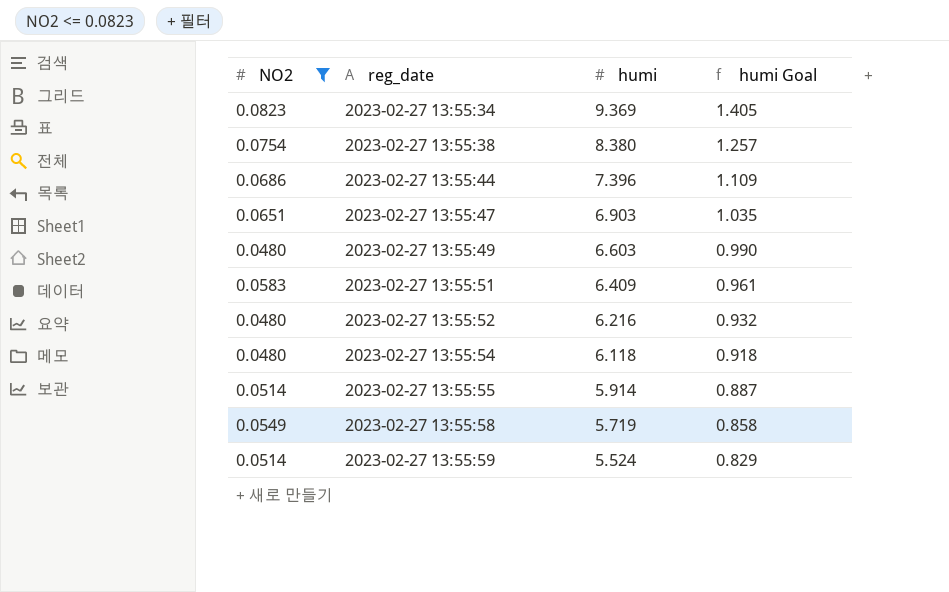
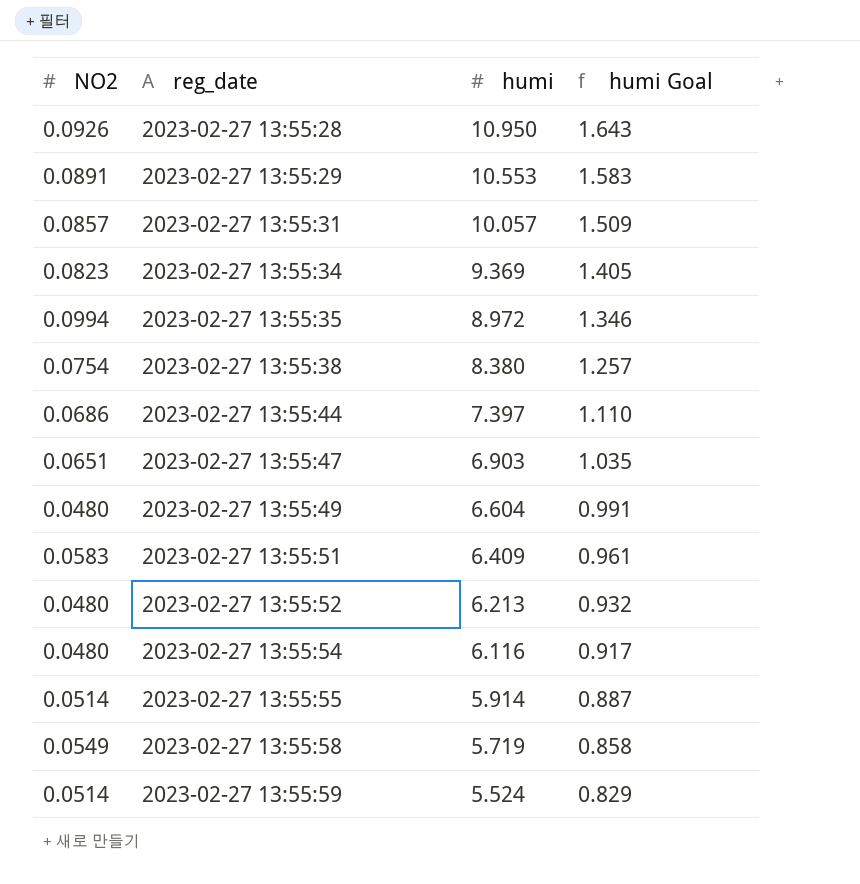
filter: NO2 <= 0.0823 -> none
2023-02-27 13:55:44 | humi: 7.396 -> 7.397
2023-02-27 13:55:44 | humi Goal: 1.109 -> 1.110
2023-02-27 13:55:49 | humi: 6.603 -> 6.604
2023-02-27 13:55:49 | humi Goal: 0.990 -> 0.991
2023-02-27 13:55:52 | humi: 6.216 -> 6.213
2023-02-27 13:55:54 | humi: 6.118 -> 6.116
2023-02-27 13:55:54 | humi Goal: 0.918 -> 0.917

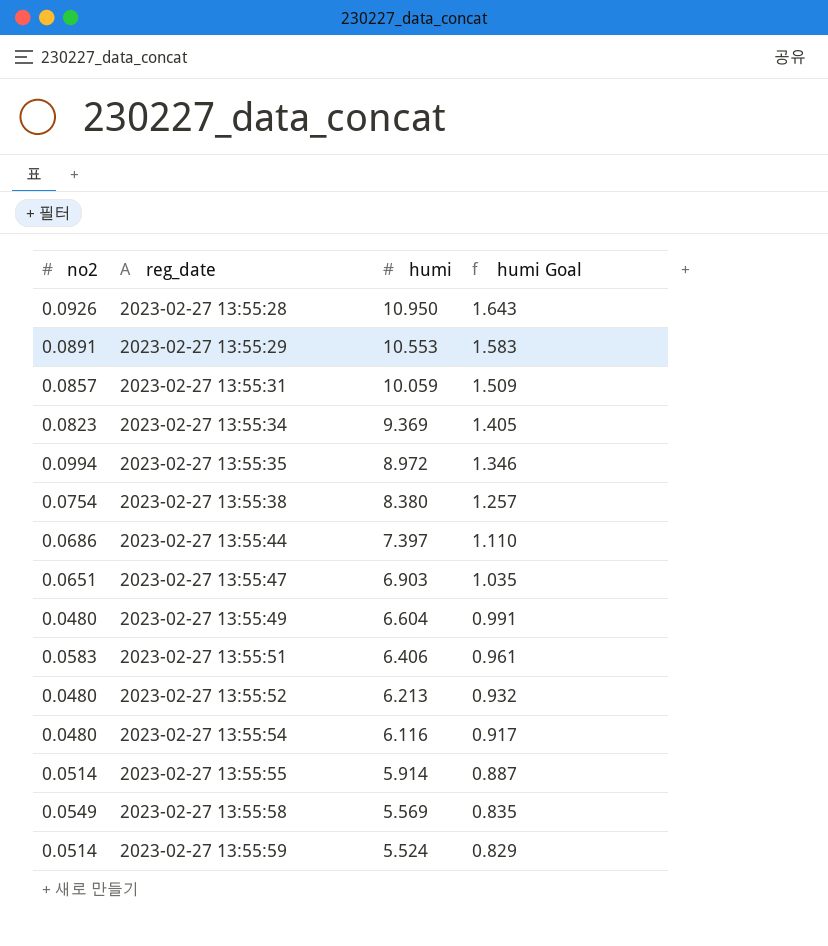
column name: NO2 -> no2
2023-02-27 13:55:31 | humi: 10.057 -> 10.059
2023-02-27 13:55:51 | humi: 6.409 -> 6.406
2023-02-27 13:55:58 | humi: 5.719 -> 5.569
2023-02-27 13:55:58 | humi Goal: 0.858 -> 0.835

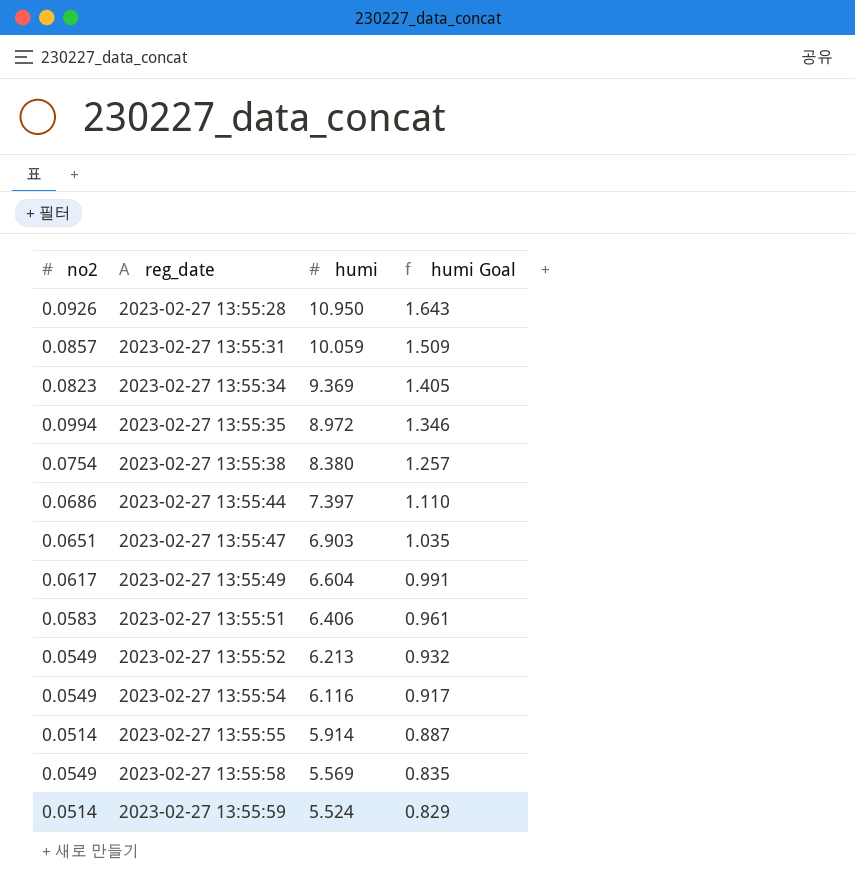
row 2023-02-27 13:55:29: 0.0891 | 10.553 | 1.583 -> none
2023-02-27 13:55:49 | no2: 0.0480 -> 0.0617
2023-02-27 13:55:52 | no2: 0.0480 -> 0.0549
2023-02-27 13:55:54 | no2: 0.0480 -> 0.0549

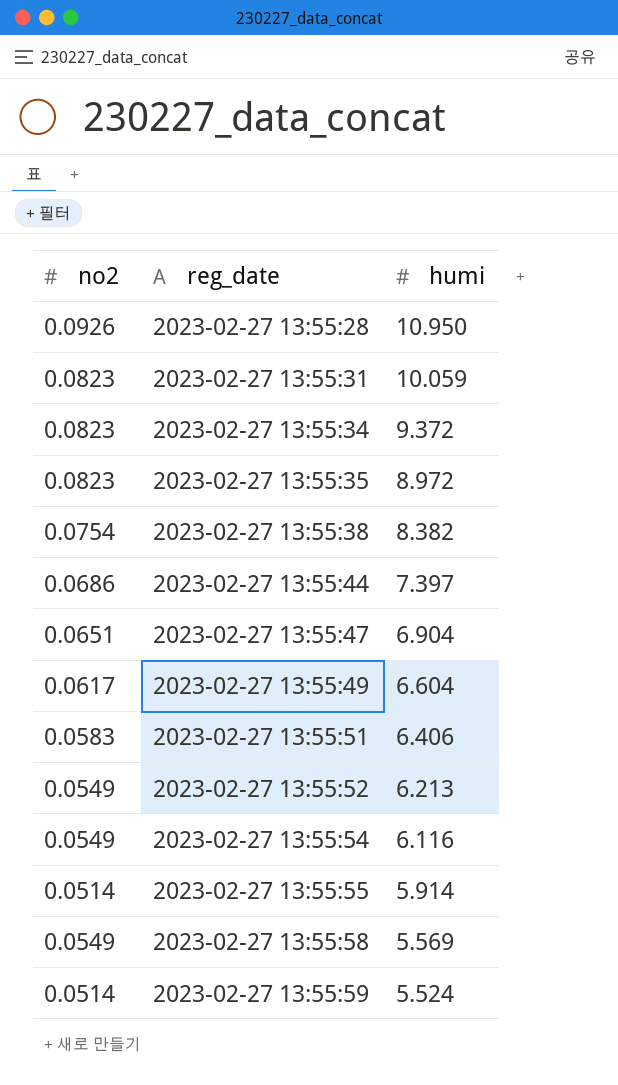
column humi Goal | formula: [humi] * 0.15 -> none
2023-02-27 13:55:31 | no2: 0.0857 -> 0.0823
2023-02-27 13:55:34 | humi: 9.369 -> 9.372
2023-02-27 13:55:35 | no2: 0.0994 -> 0.0823
2023-02-27 13:55:38 | humi: 8.380 -> 8.382
2023-02-27 13:55:47 | humi: 6.903 -> 6.904

